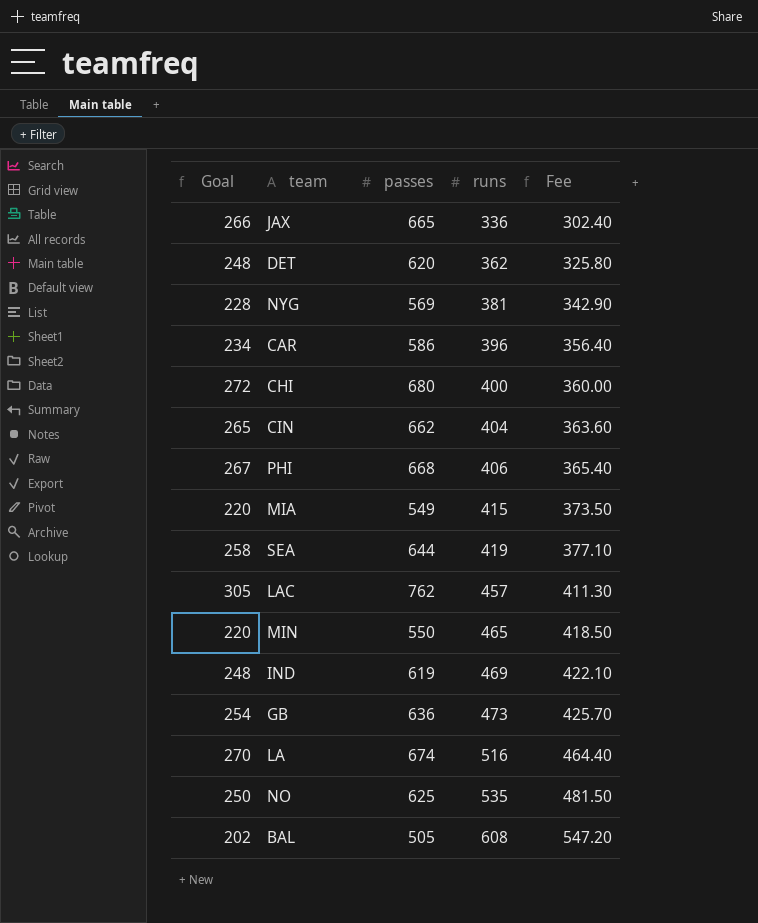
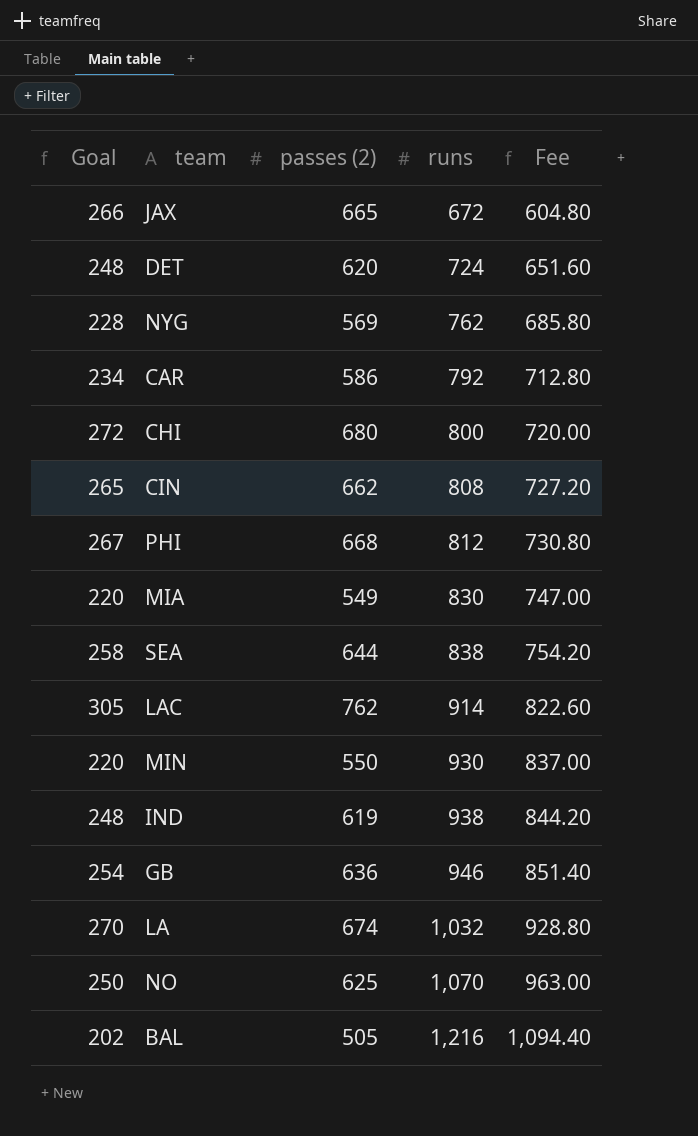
column name: passes -> passes (2)
JAX | runs: 336 -> 672
JAX | Fee: 302.40 -> 604.80
DET | runs: 362 -> 724
DET | Fee: 325.80 -> 651.60
NYG | runs: 381 -> 762
NYG | Fee: 342.90 -> 685.80
CAR | runs: 396 -> 792
CAR | Fee: 356.40 -> 712.80
CHI | runs: 400 -> 800
CHI | Fee: 360.00 -> 720.00
CIN | runs: 404 -> 808
CIN | Fee: 363.60 -> 727.20
PHI | runs: 406 -> 812
PHI | Fee: 365.40 -> 730.80
MIA | runs: 415 -> 830
MIA | Fee: 373.50 -> 747.00
SEA | runs: 419 -> 838
SEA | Fee: 377.10 -> 754.20
LAC | runs: 457 -> 914
LAC | Fee: 411.30 -> 822.60
MIN | runs: 465 -> 930
MIN | Fee: 418.50 -> 837.00
IND | runs: 469 -> 938
IND | Fee: 422.10 -> 844.20
GB | runs: 473 -> 946
GB | Fee: 425.70 -> 851.40
LA | runs: 516 -> 1,032
LA | Fee: 464.40 -> 928.80
NO | runs: 535 -> 1,070
NO | Fee: 481.50 -> 963.00
BAL | runs: 608 -> 1,216
BAL | Fee: 547.20 -> 1,094.40

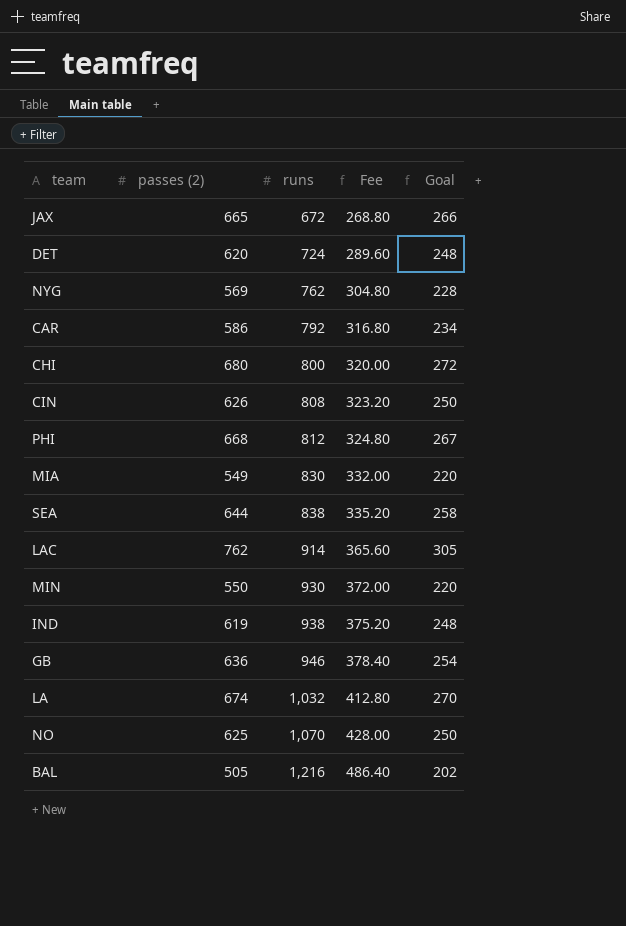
column Fee | formula: [runs] * 0.9 -> [runs] * 0.4
column Goal | position: 1 -> 5
CIN | passes (2): 662 -> 626
CIN | Goal: 265 -> 250

